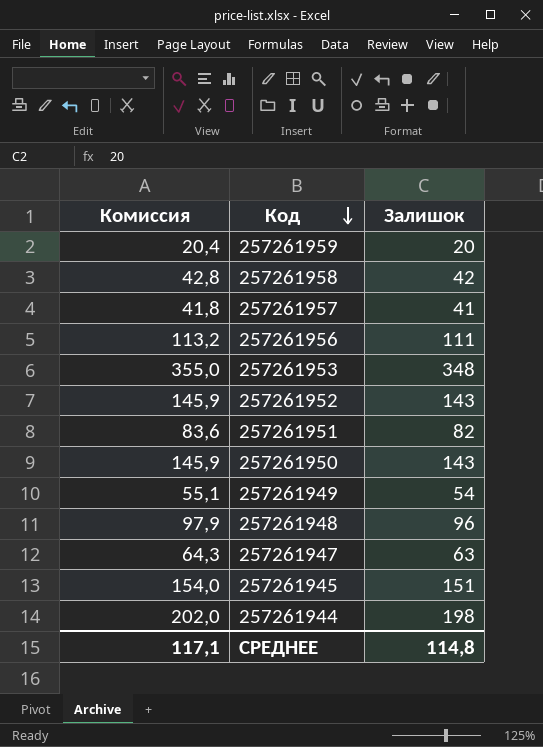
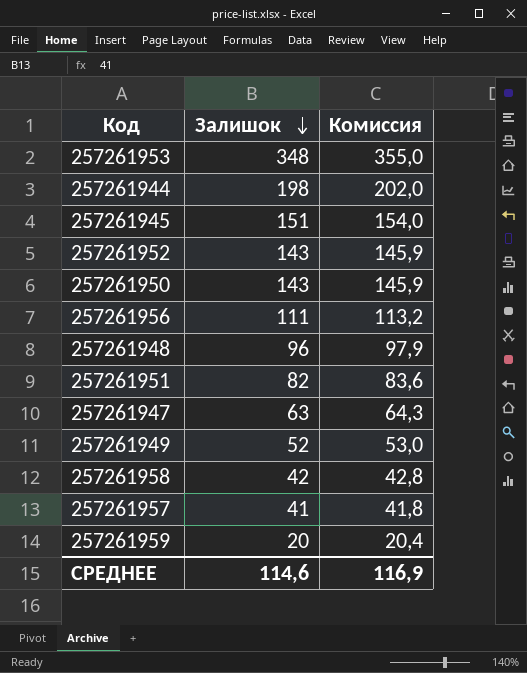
row order: Код descending -> Залишок descending
column Комиссия | position: 1 -> 3
257261949 | Залишок: 54 -> 52
257261949 | Комиссия: 55,1 -> 53,0
СРЕДНЕЕ | Залишок: 114,8 -> 114,6
СРЕДНЕЕ | Комиссия: 117,1 -> 116,9

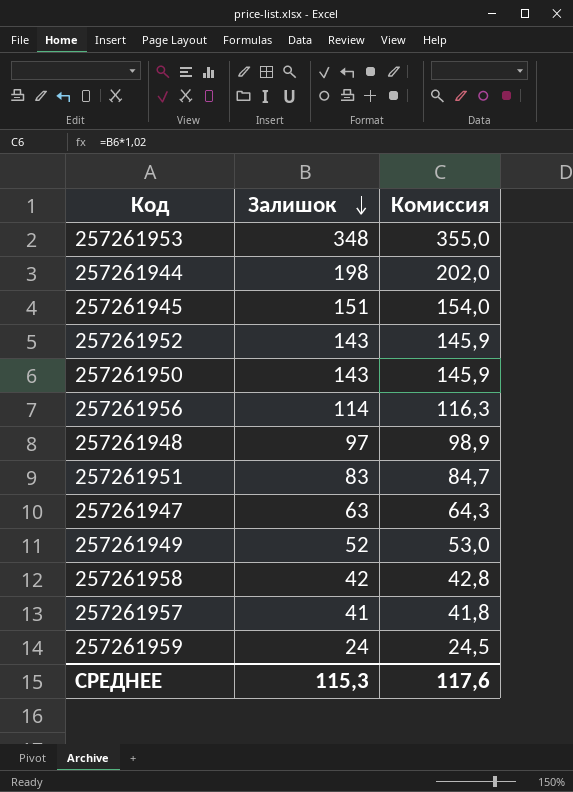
257261956 | Залишок: 111 -> 114
257261956 | Комиссия: 113,2 -> 116,3
257261948 | Залишок: 96 -> 97
257261948 | Комиссия: 97,9 -> 98,9
257261951 | Залишок: 82 -> 83
257261951 | Комиссия: 83,6 -> 84,7
257261959 | Залишок: 20 -> 24
257261959 | Комиссия: 20,4 -> 24,5
СРЕДНЕЕ | Залишок: 114,6 -> 115,3
СРЕДНЕЕ | Комиссия: 116,9 -> 117,6

